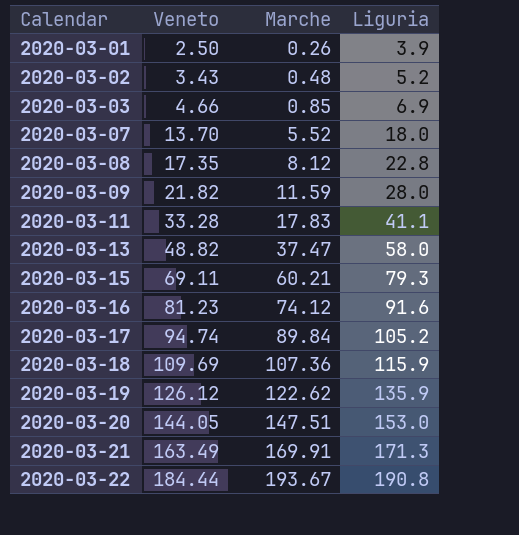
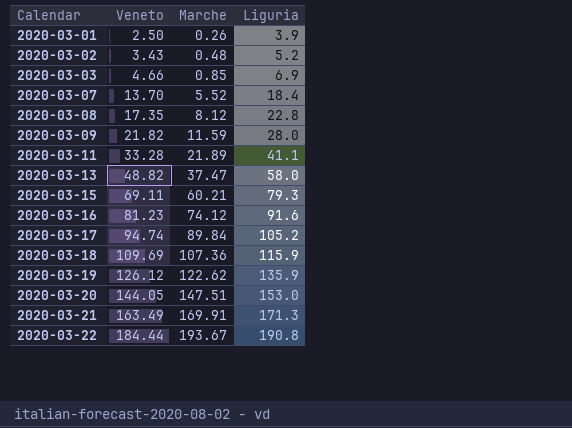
2020-03-07 | Liguria: 18.0 -> 18.4
2020-03-11 | Marche: 17.83 -> 21.89

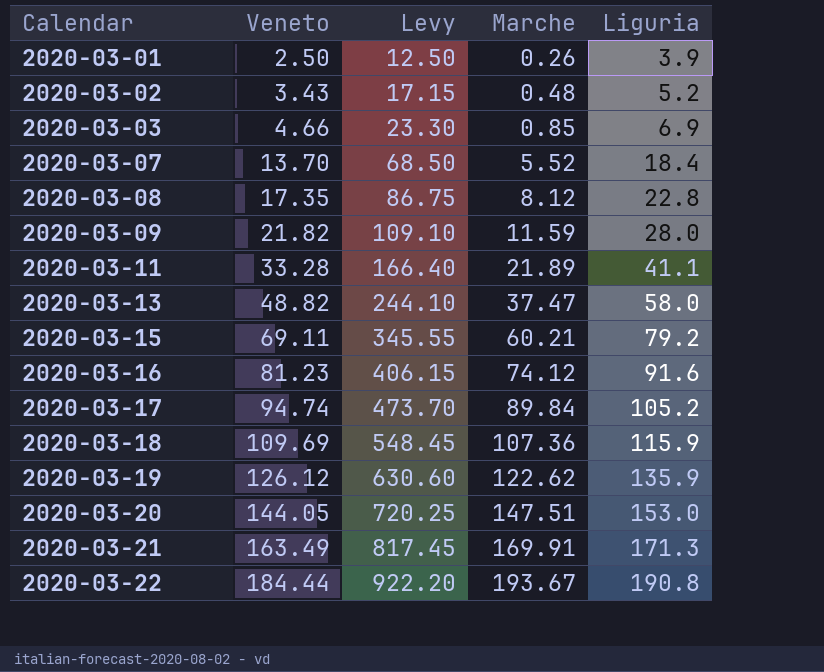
column Levy | formula: none -> [Veneto] * 5
2020-03-15 | Liguria: 79.3 -> 79.2

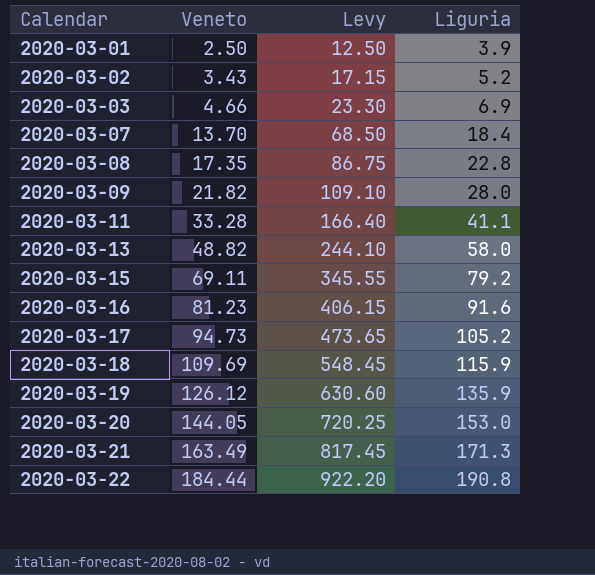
column Marche | position: 4 -> none
2020-03-17 | Veneto: 94.74 -> 94.73
2020-03-17 | Levy: 473.70 -> 473.65

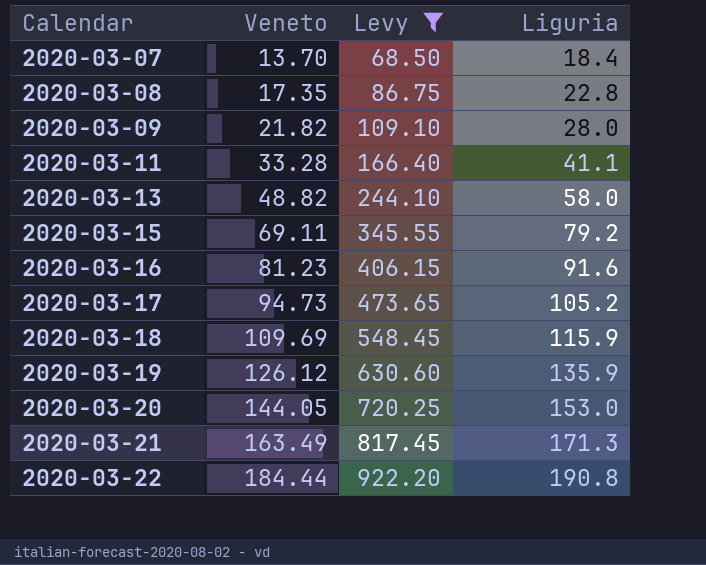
filter: none -> Levy >= 68.50

